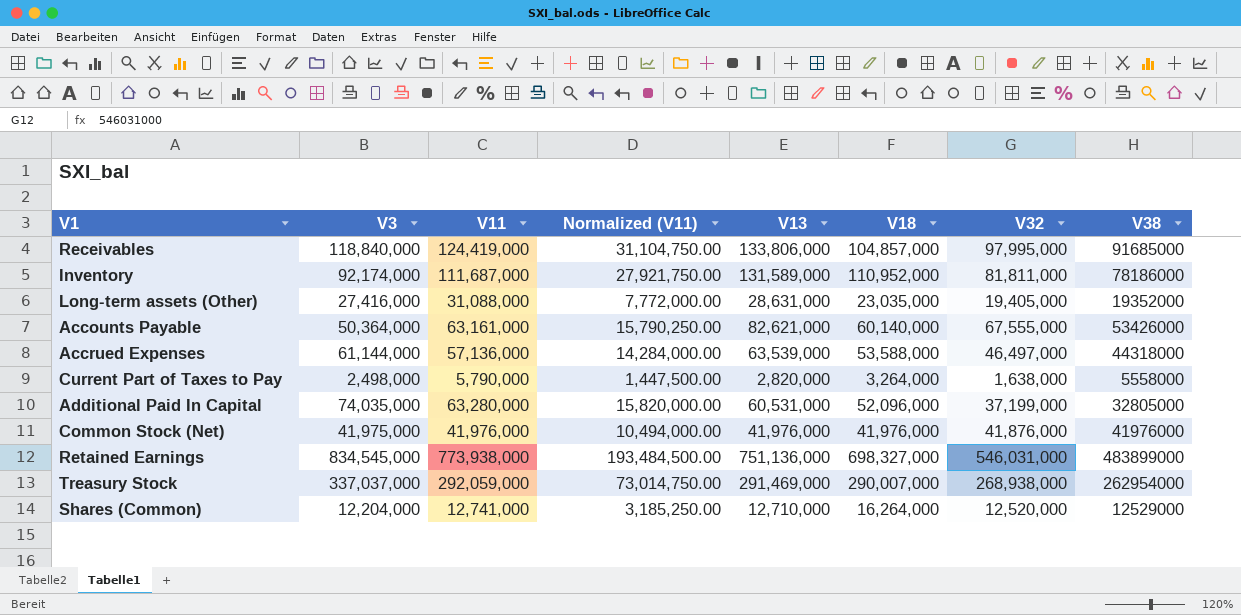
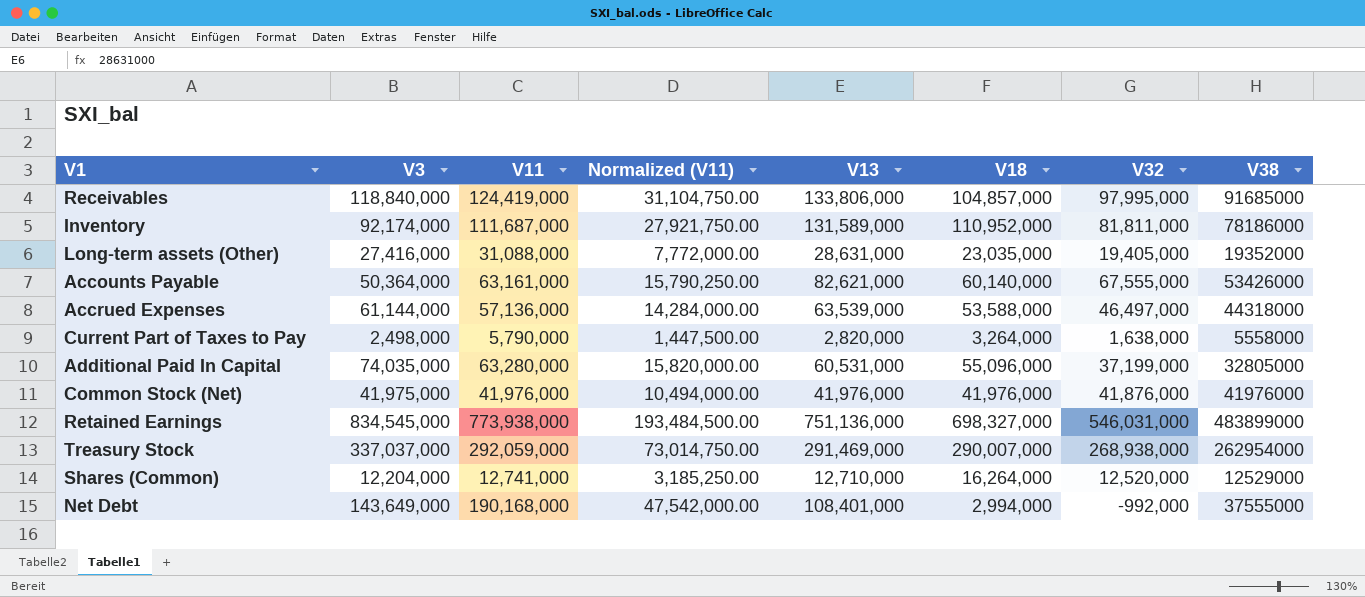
Additional Paid In Capital | V18: 52,096,000 -> 55,096,000
row Net Debt: none -> 143,649,000 | 190,168,000 | 47,542,000.00 | 108,401,000 | 2,994,000 | -992,000 | 37555000

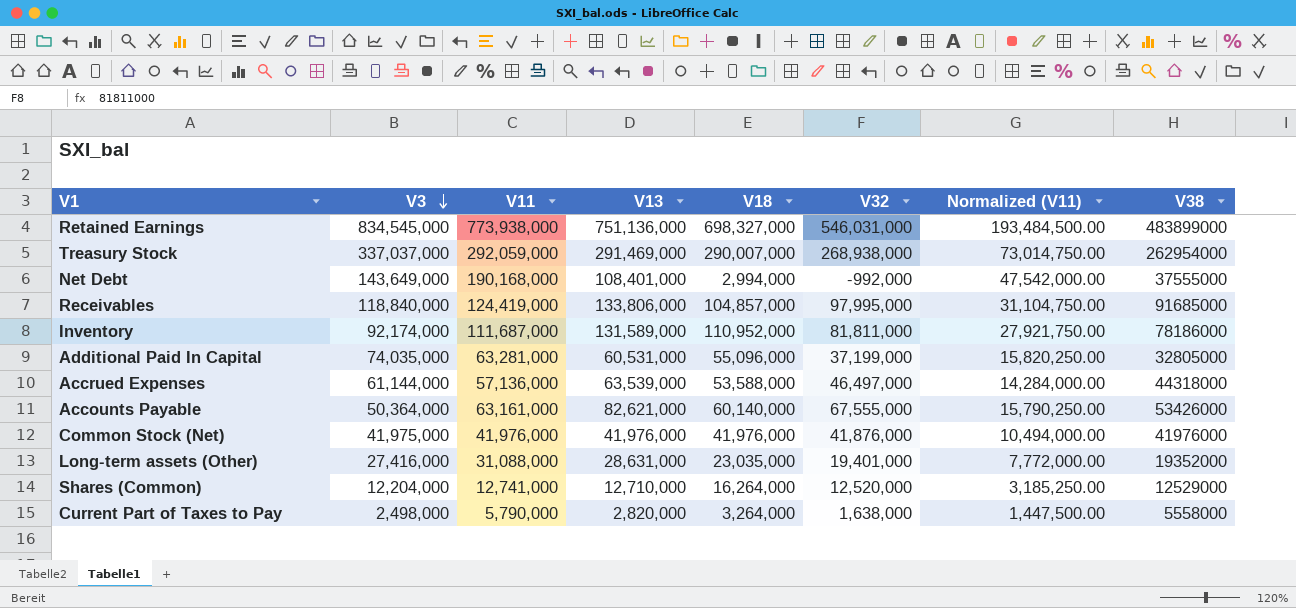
row order: none -> V3 descending
column Normalized (V11) | position: 4 -> 7
Additional Paid In Capital | V11: 63,280,000 -> 63,281,000
Additional Paid In Capital | Normalized (V11): 15,820,000.00 -> 15,820,250.00
Long-term assets (Other) | V32: 19,405,000 -> 19,401,000

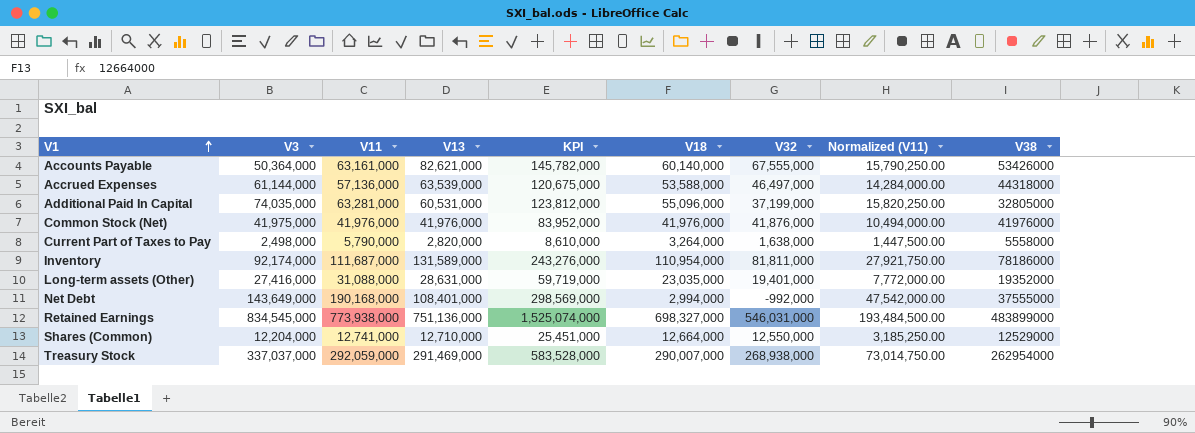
row order: V3 descending -> V1 ascending
column KPI | formula: none -> [V11] + [V13]
row Receivables: 118,840,000 | 124,419,000 | 133,806,000 | 104,857,000 | 97,995,000 | 31,104,750.00 | 91685000 -> none
Inventory | V18: 110,952,000 -> 110,954,000
Shares (Common) | V18: 16,264,000 -> 12,664,000
Shares (Common) | V32: 12,520,000 -> 12,550,000

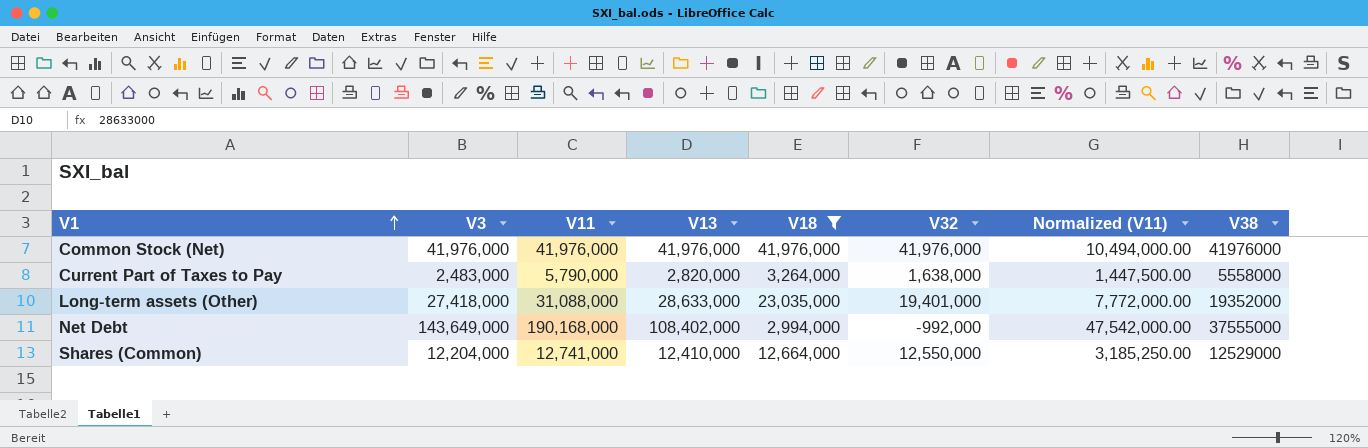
filter: none -> V18 <= 41,976,000
column KPI | formula: [V11] + [V13] -> none
Common Stock (Net) | V3: 41,975,000 -> 41,976,000
Common Stock (Net) | V32: 41,876,000 -> 41,976,000
Current Part of Taxes to Pay | V3: 2,498,000 -> 2,483,000
Long-term assets (Other) | V3: 27,416,000 -> 27,418,000
Long-term assets (Other) | V13: 28,631,000 -> 28,633,000
Net Debt | V13: 108,401,000 -> 108,402,000
Shares (Common) | V13: 12,710,000 -> 12,410,000

